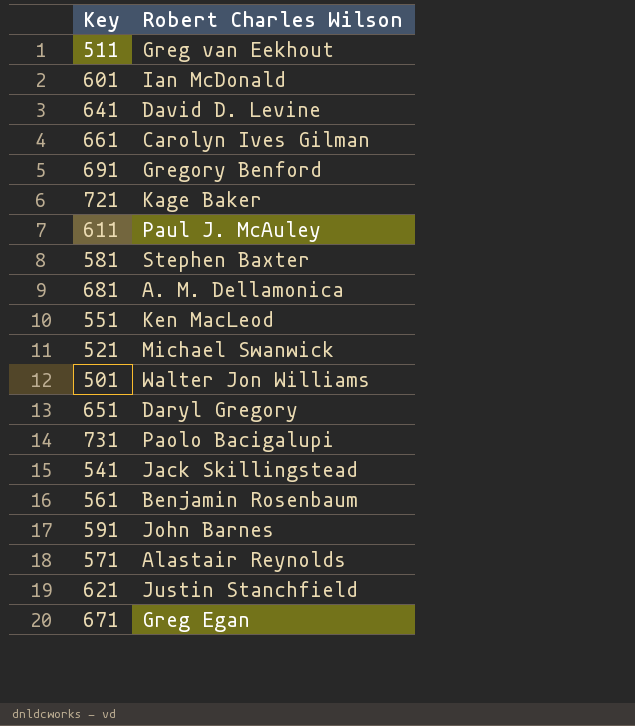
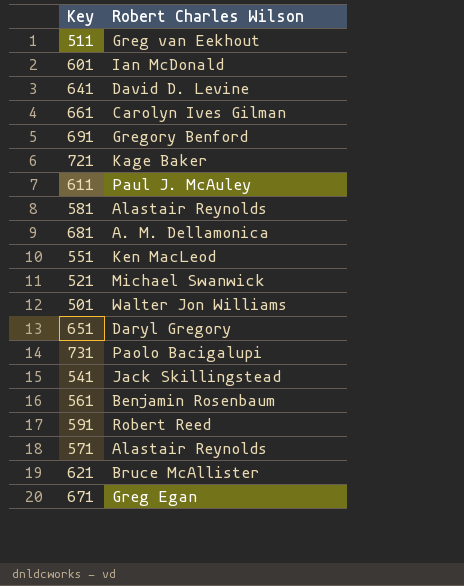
581 | Robert Charles Wilson: Stephen Baxter -> Alastair Reynolds
591 | Robert Charles Wilson: John Barnes -> Robert Reed
621 | Robert Charles Wilson: Justin Stanchfield -> Bruce McAllister

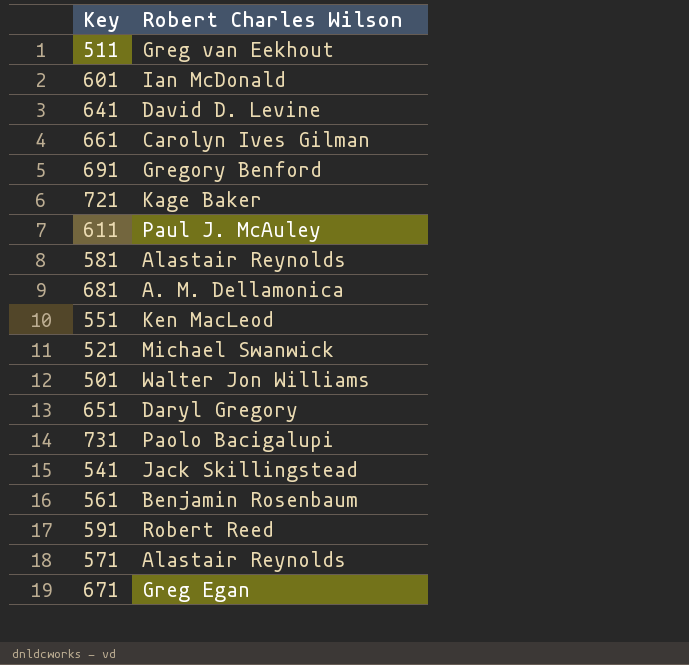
row 621: Bruce McAllister -> none

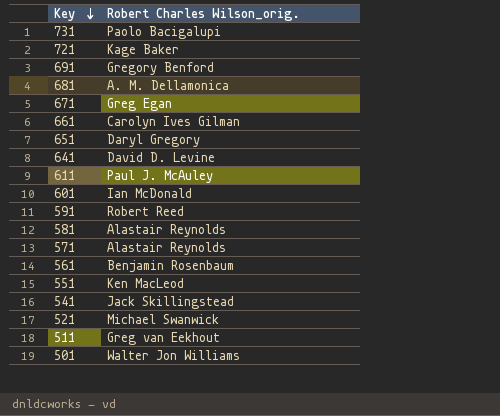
row order: none -> Key descending
column name: Robert Charles Wilson -> Robert Charles Wilson_orig.

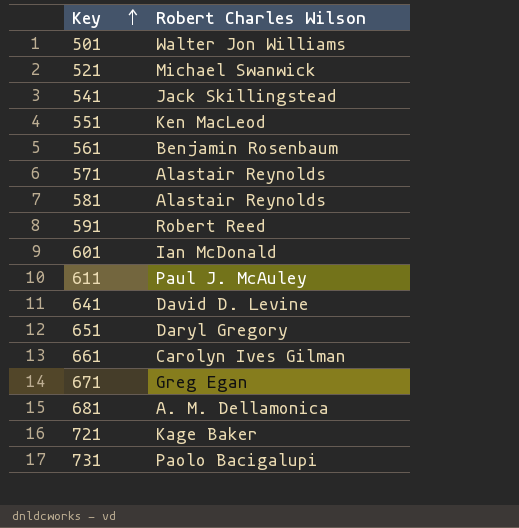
row order: Key descending -> Key ascending
column name: Robert Charles Wilson_orig. -> Robert Charles Wilson
row 691: Gregory Benford -> none
row 511: Greg van Eekhout -> none

